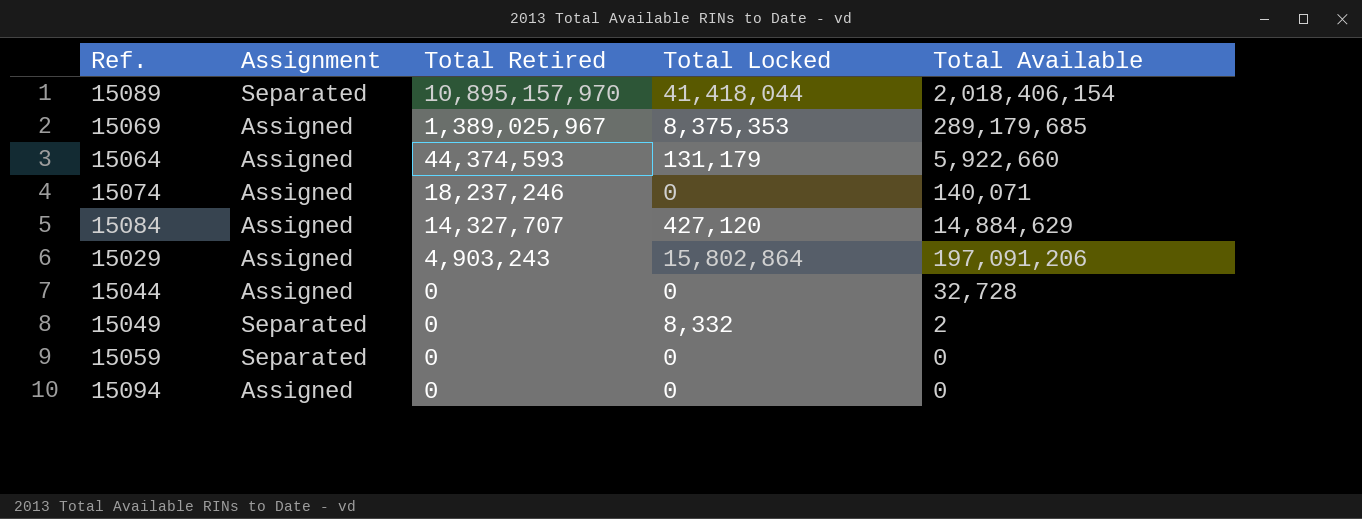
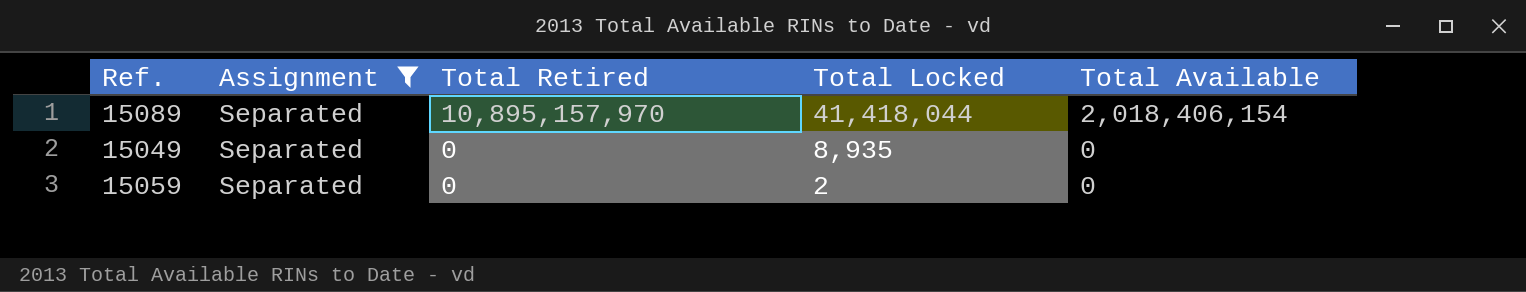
filter: none -> Assignment = Separated
15049 | Total Locked: 8,332 -> 8,935
15049 | Total Available: 2 -> 0
15059 | Total Locked: 0 -> 2

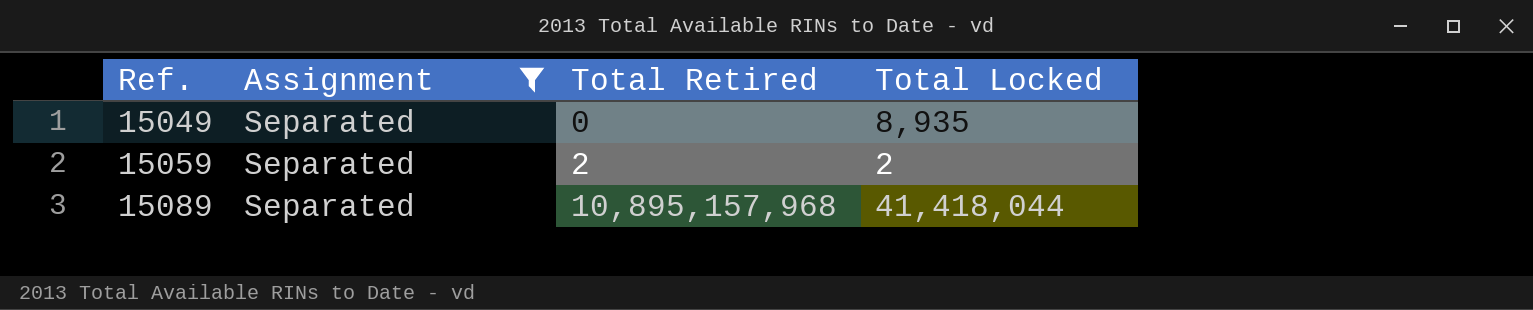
row order: Total Retired descending -> Ref. ascending
column Total Available | position: 5 -> none
15059 | Total Retired: 0 -> 2
15089 | Total Retired: 10,895,157,970 -> 10,895,157,968

